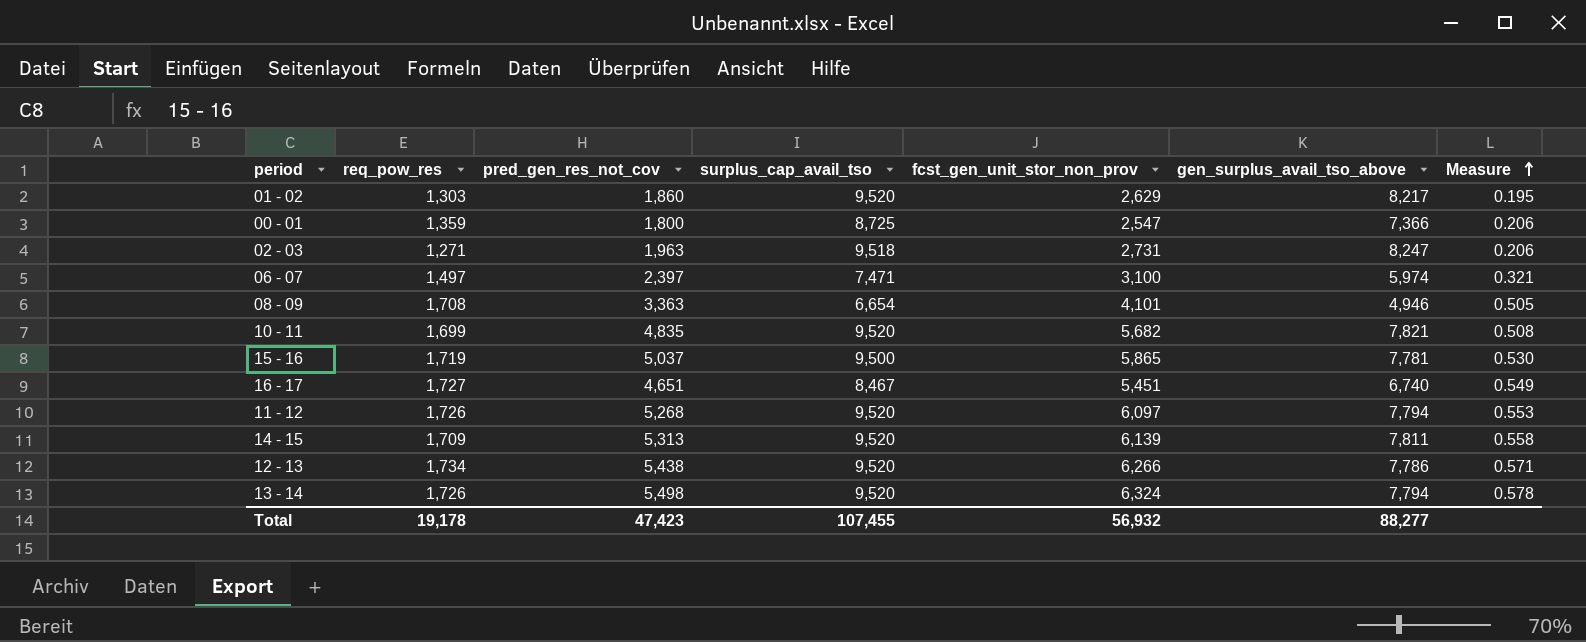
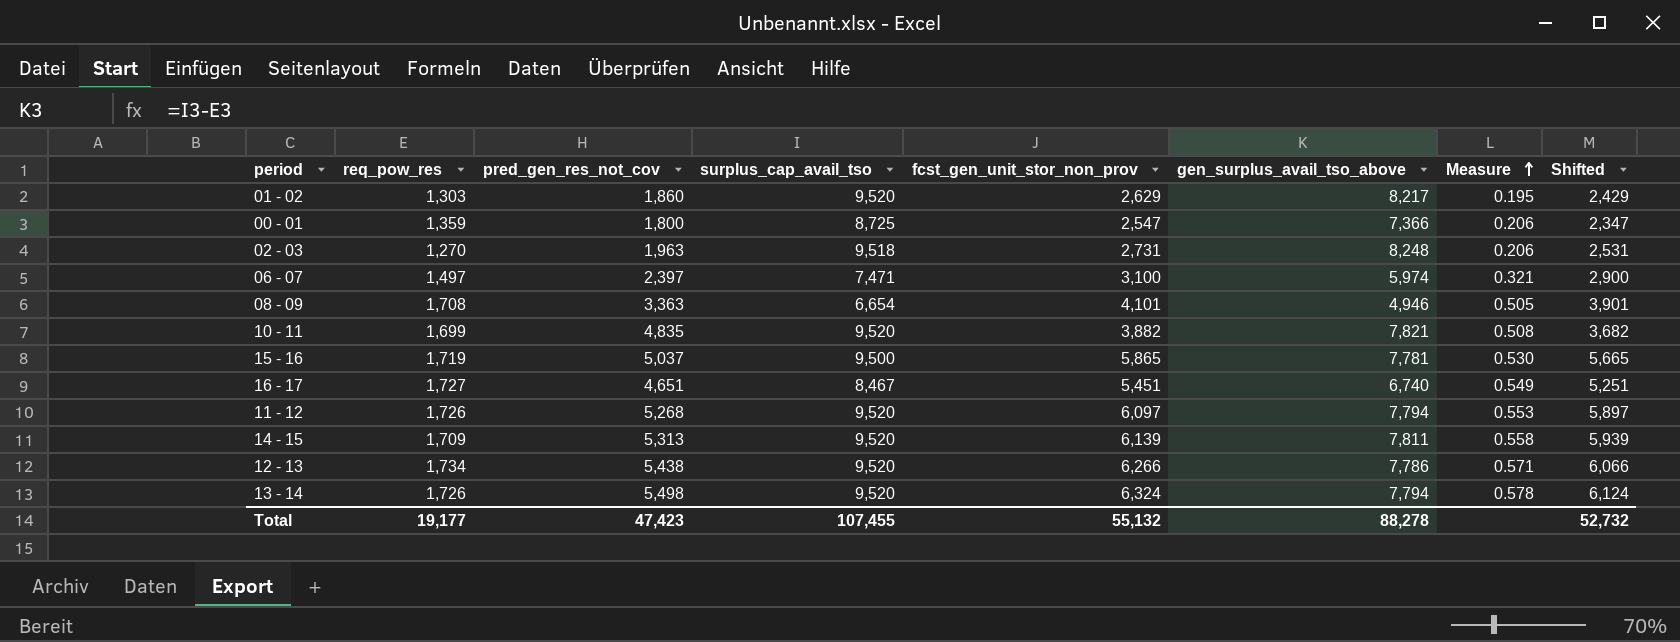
column Shifted | formula: none -> [fcst_gen_unit_stor_non_prov] - 200
02 - 03 | req_pow_res: 1,271 -> 1,270
02 - 03 | gen_surplus_avail_tso_above: 8,247 -> 8,248
10 - 11 | fcst_gen_unit_stor_non_prov: 5,682 -> 3,882
Total | req_pow_res: 19,178 -> 19,177
Total | fcst_gen_unit_stor_non_prov: 56,932 -> 55,132
Total | gen_surplus_avail_tso_above: 88,277 -> 88,278

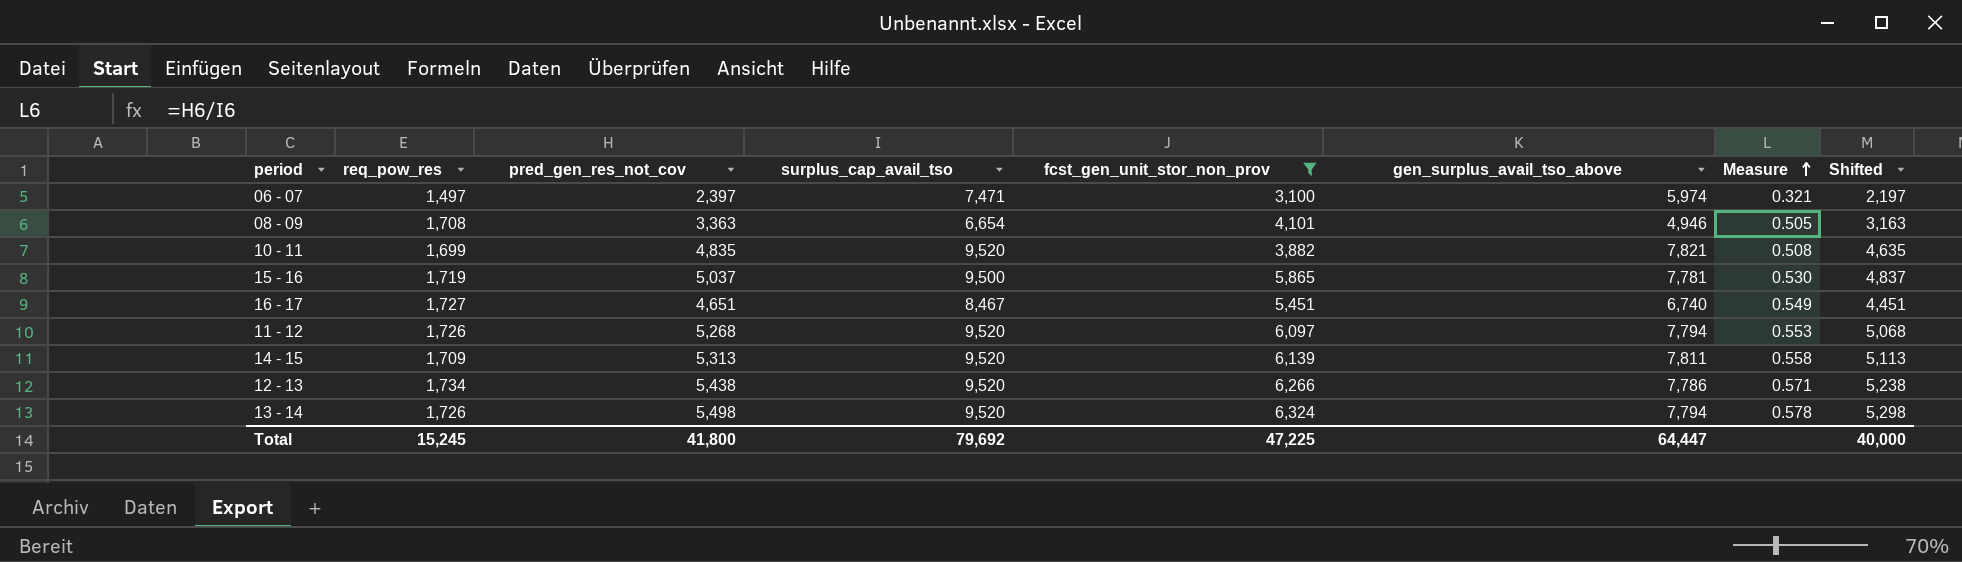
filter: none -> fcst_gen_unit_stor_non_prov >= 3,100
column Shifted | formula: [fcst_gen_unit_stor_non_prov] - 200 -> [pred_gen_res_not_cov] - 200
Total | req_pow_res: 19,177 -> 15,245
Total | pred_gen_res_not_cov: 47,423 -> 41,800
Total | surplus_cap_avail_tso: 107,455 -> 79,692
Total | fcst_gen_unit_stor_non_prov: 55,132 -> 47,225
Total | gen_surplus_avail_tso_above: 88,278 -> 64,447
Total | Shifted: 52,732 -> 40,000

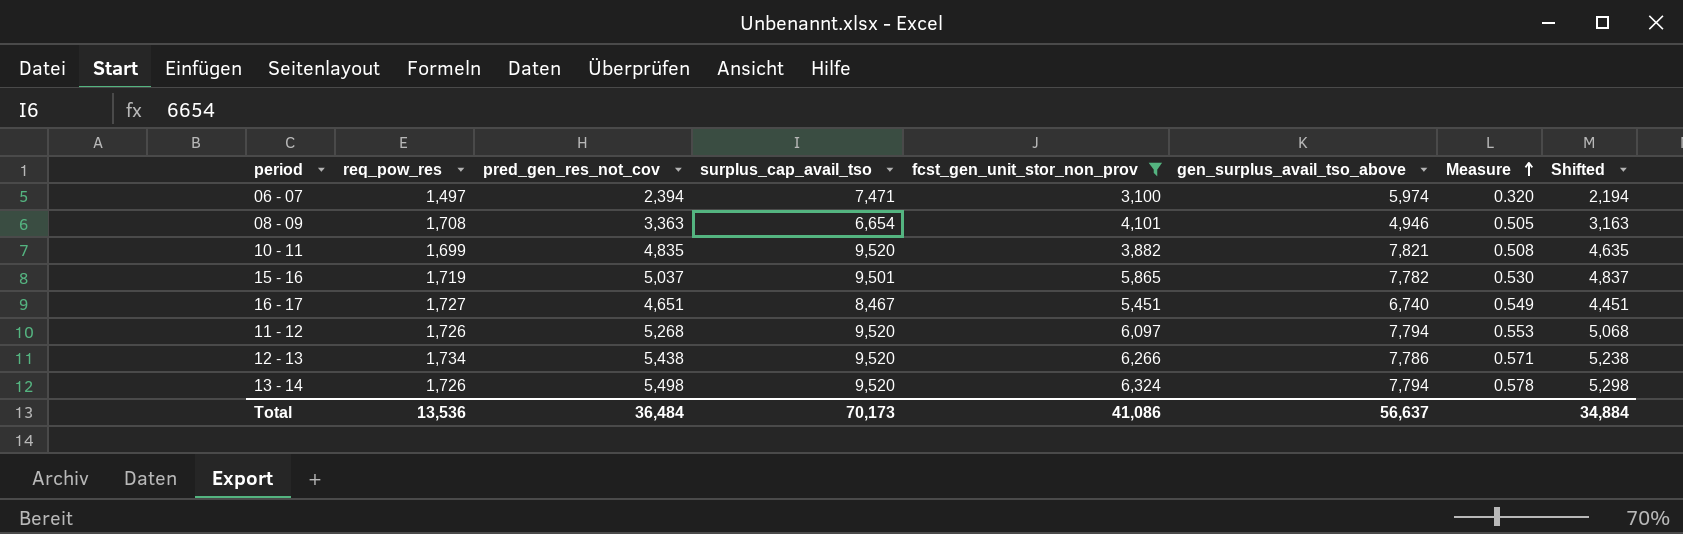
row 14 - 15: 1,709 | 5,313 | 9,520 | 6,139 | 7,811 | 0.558 | 5,113 -> none
06 - 07 | pred_gen_res_not_cov: 2,397 -> 2,394
06 - 07 | Measure: 0.321 -> 0.320
06 - 07 | Shifted: 2,197 -> 2,194
15 - 16 | surplus_cap_avail_tso: 9,500 -> 9,501
15 - 16 | gen_surplus_avail_tso_above: 7,781 -> 7,782
Total | req_pow_res: 15,245 -> 13,536
Total | pred_gen_res_not_cov: 41,800 -> 36,484
Total | surplus_cap_avail_tso: 79,692 -> 70,173
Total | fcst_gen_unit_stor_non_prov: 47,225 -> 41,086
Total | gen_surplus_avail_tso_above: 64,447 -> 56,637
Total | Shifted: 40,000 -> 34,884

